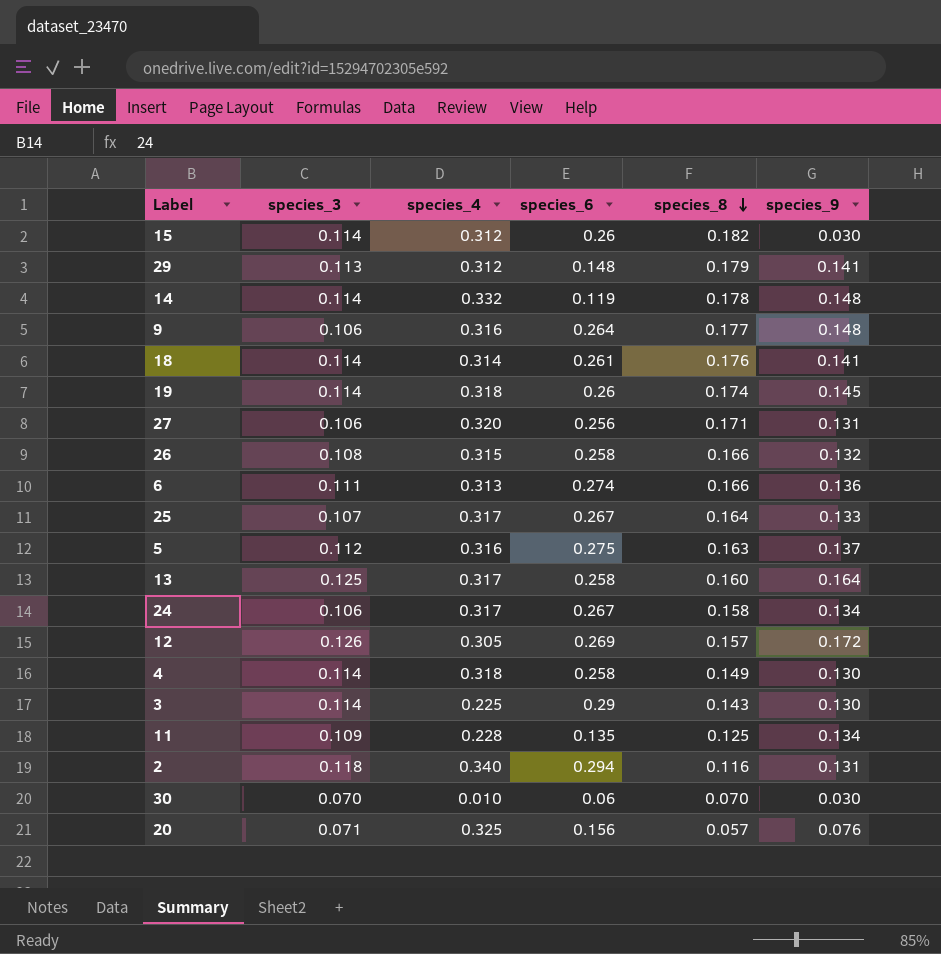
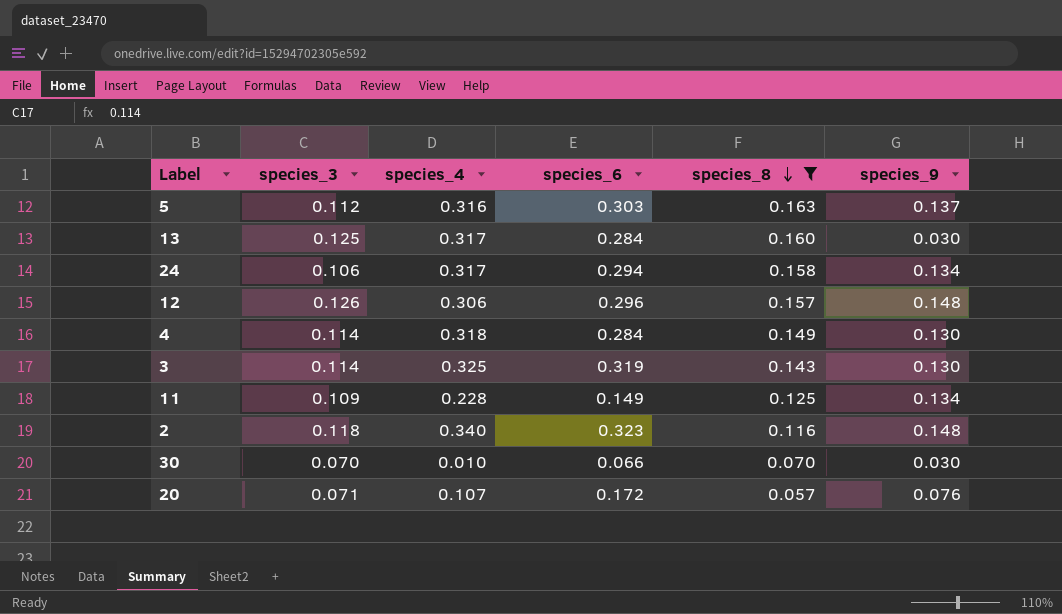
filter: none -> species_8 <= 0.163
5 | species_6: 0.275 -> 0.303
13 | species_6: 0.258 -> 0.284
13 | species_9: 0.164 -> 0.030
24 | species_6: 0.267 -> 0.294
12 | species_4: 0.305 -> 0.306
12 | species_6: 0.269 -> 0.296
12 | species_9: 0.172 -> 0.148
4 | species_6: 0.258 -> 0.284
3 | species_4: 0.225 -> 0.325
3 | species_6: 0.29 -> 0.319
11 | species_6: 0.135 -> 0.149
2 | species_6: 0.294 -> 0.323
2 | species_9: 0.131 -> 0.148
30 | species_6: 0.06 -> 0.066
20 | species_4: 0.325 -> 0.107
20 | species_6: 0.156 -> 0.172

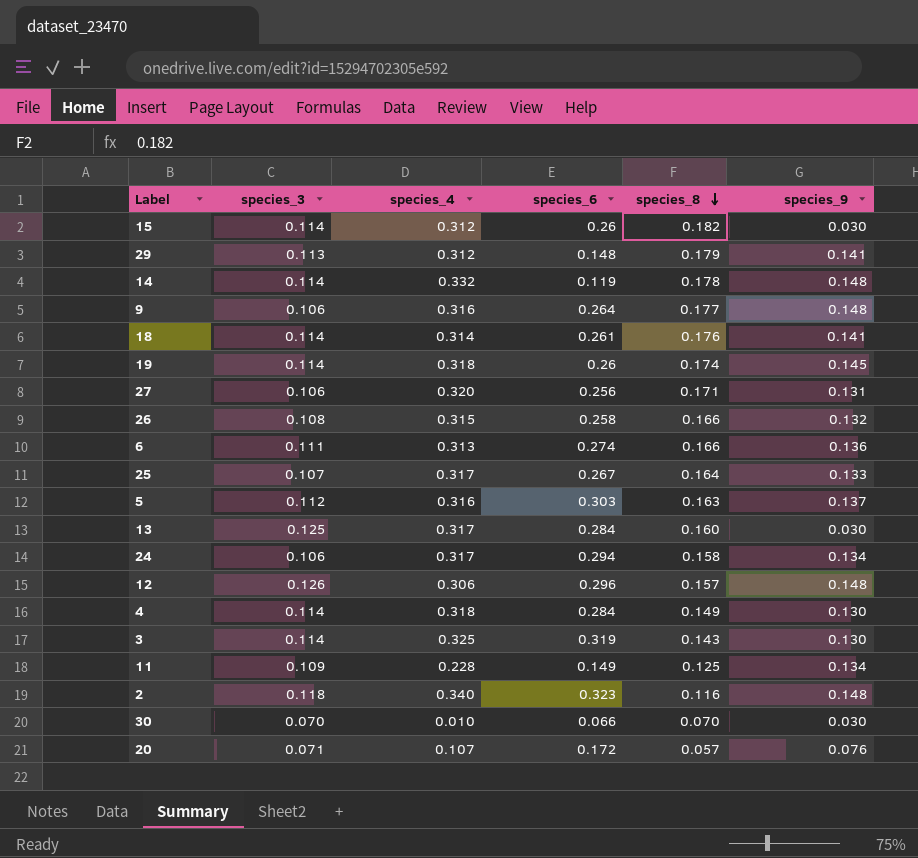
filter: species_8 <= 0.163 -> none

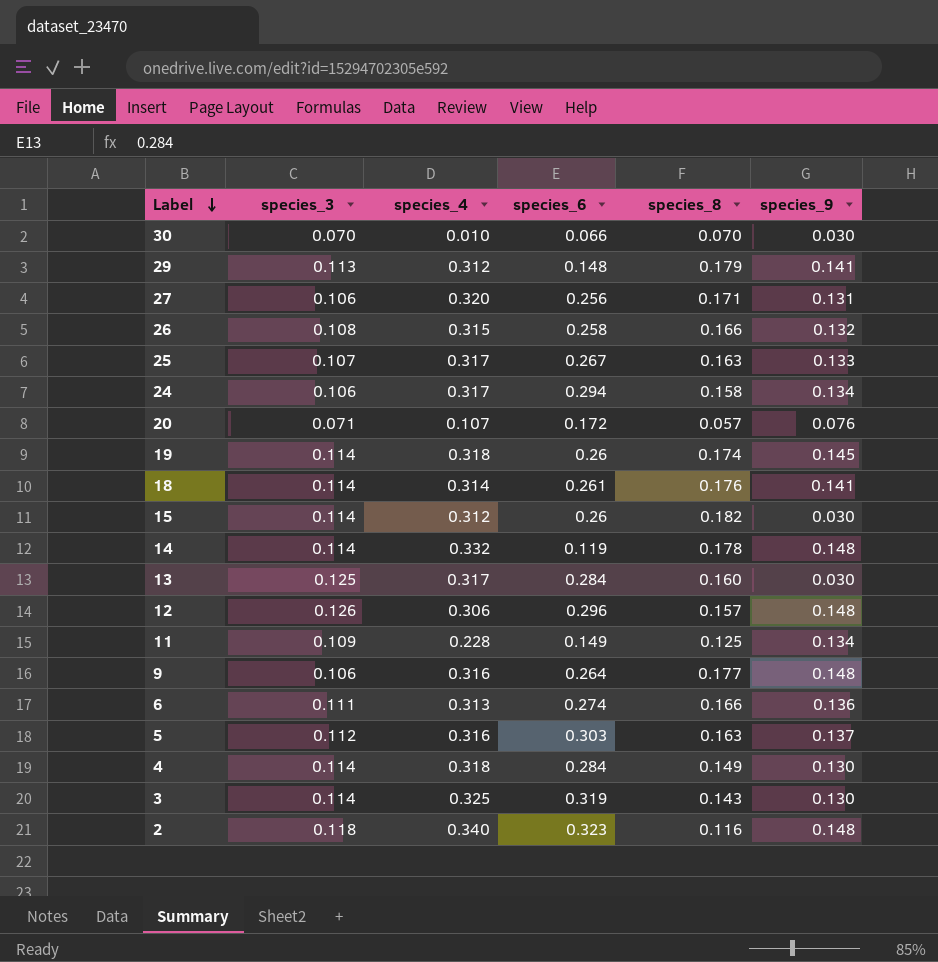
row order: species_8 descending -> Label descending
25 | species_8: 0.164 -> 0.163

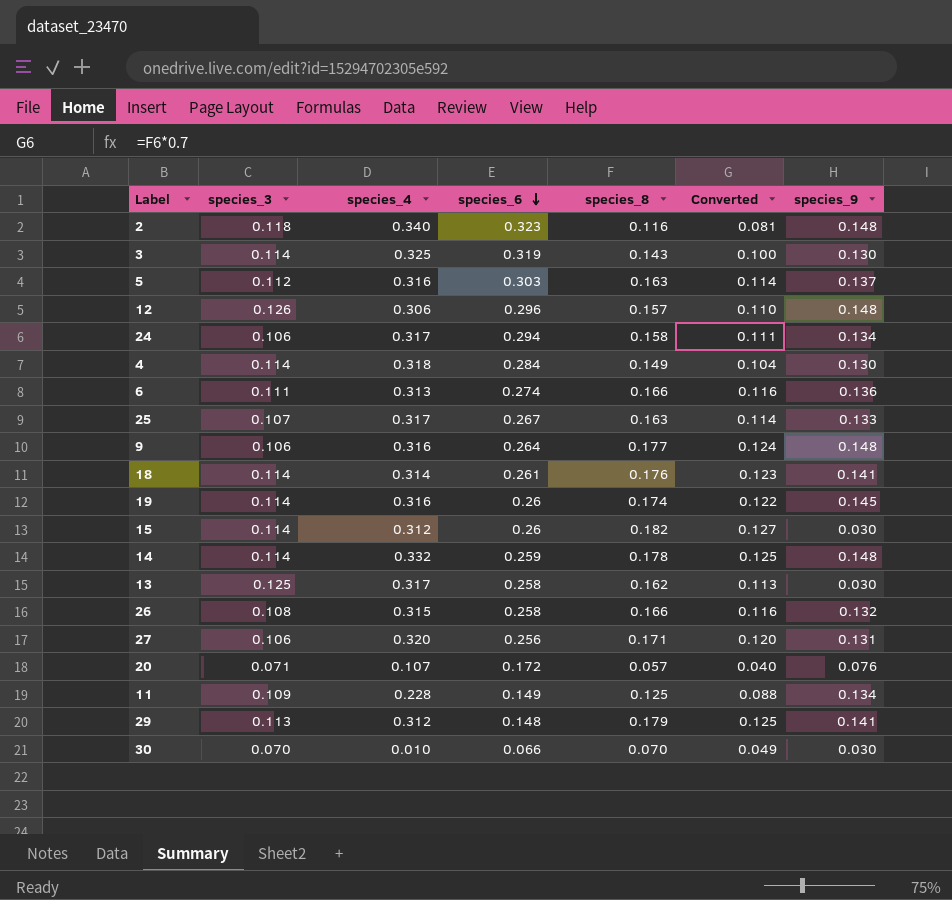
row order: Label descending -> species_6 descending
column Converted | formula: none -> [species_8] * 0.7
19 | species_4: 0.318 -> 0.316
14 | species_6: 0.119 -> 0.259
13 | species_6: 0.284 -> 0.258
13 | species_8: 0.160 -> 0.162

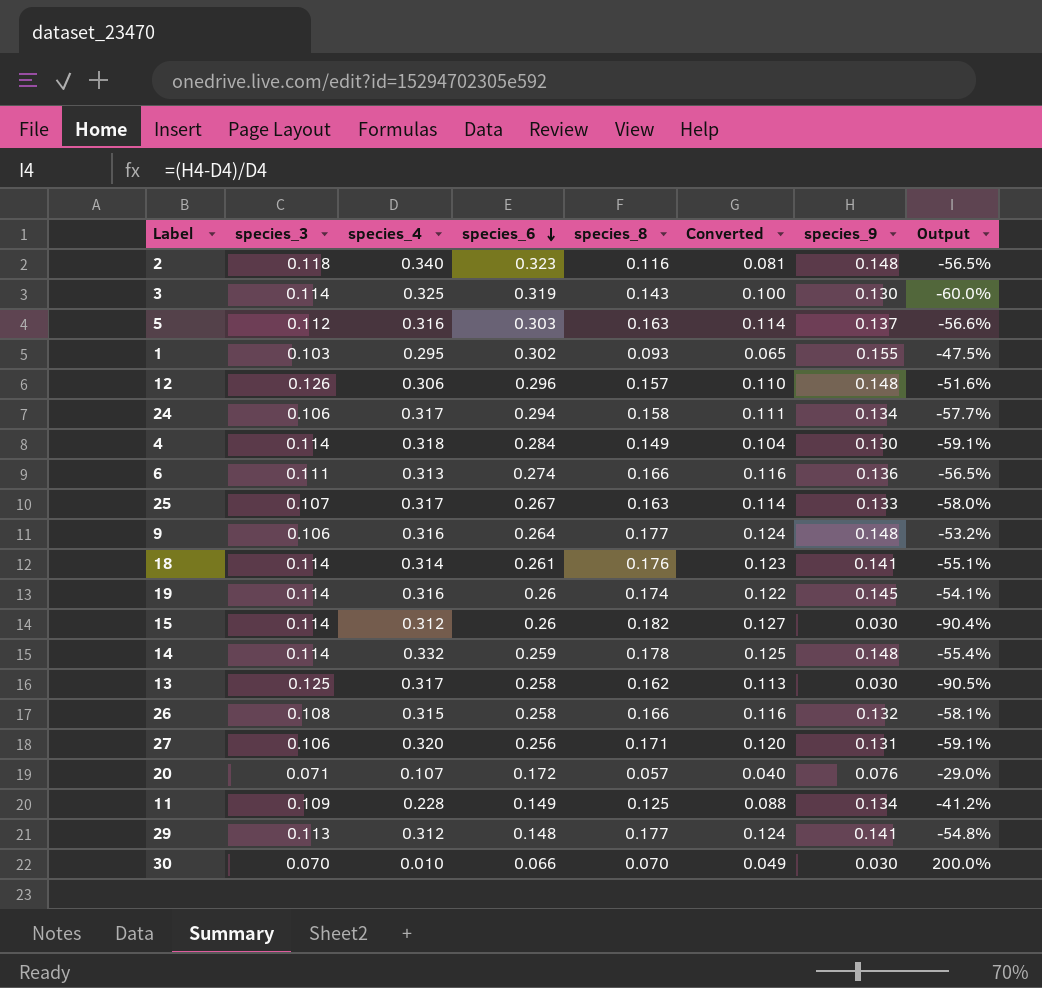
column Output | formula: none -> ([species_9] - [species_4]) / [species_4]
row 1: none -> 0.103 | 0.295 | 0.302 | 0.093 | 0.065 | 0.155 | -47.5%
29 | species_8: 0.179 -> 0.177
29 | Converted: 0.125 -> 0.124

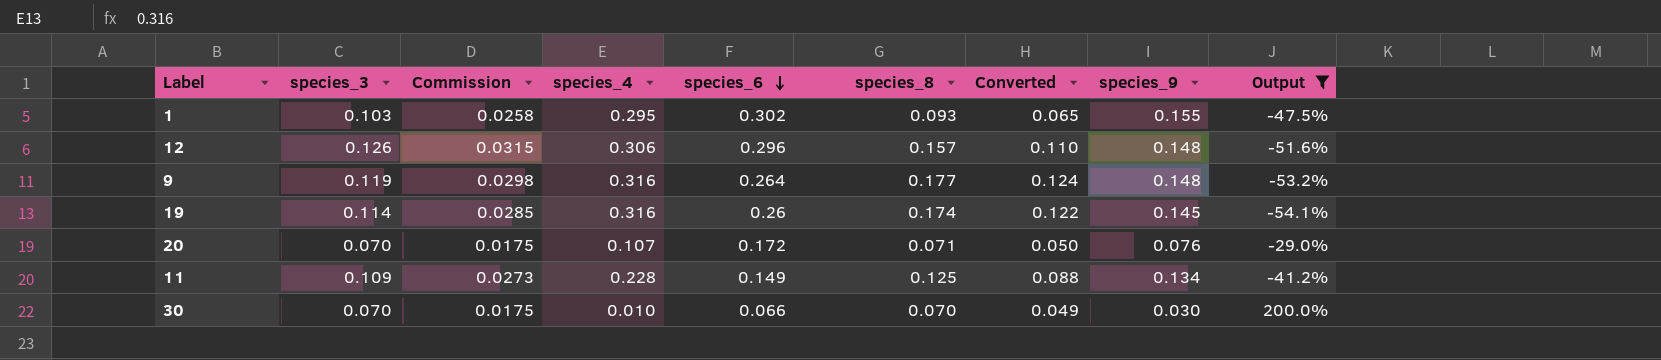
filter: none -> Output >= -54.1%
column Commission | formula: none -> [species_3] * 0.25
9 | species_3: 0.106 -> 0.119
20 | species_3: 0.071 -> 0.070
20 | species_8: 0.057 -> 0.071
20 | Converted: 0.040 -> 0.050

